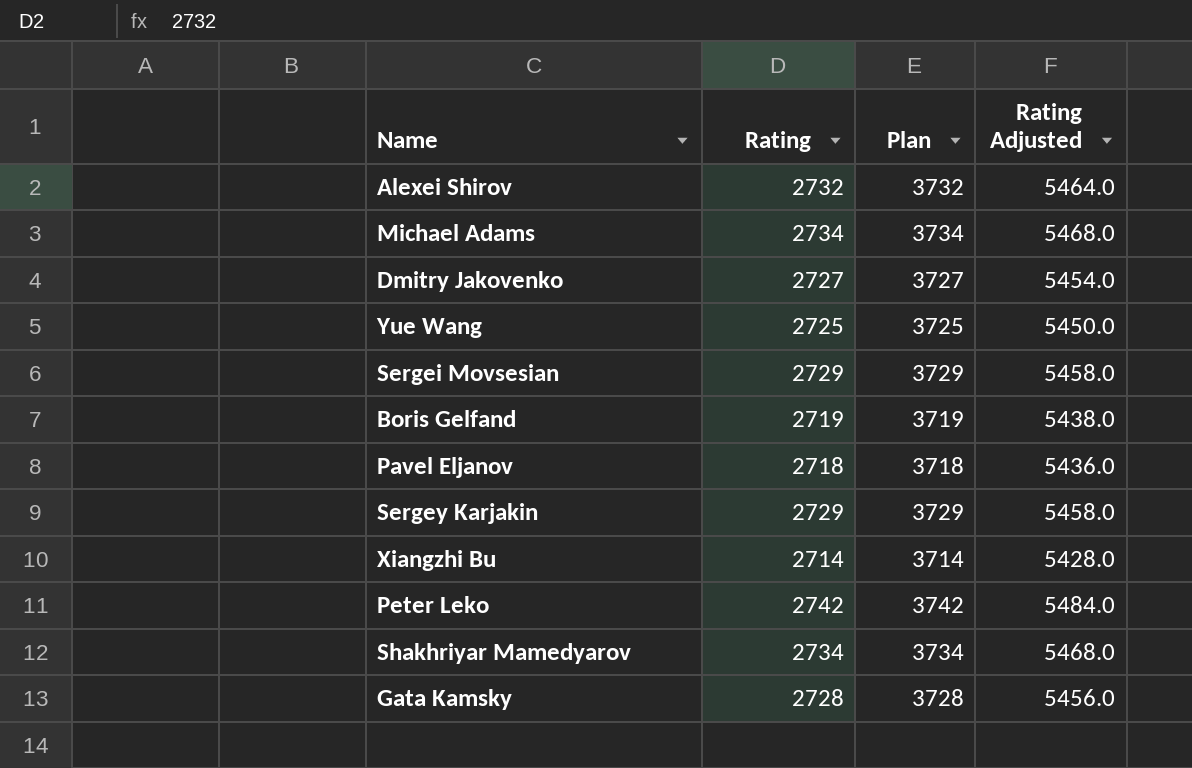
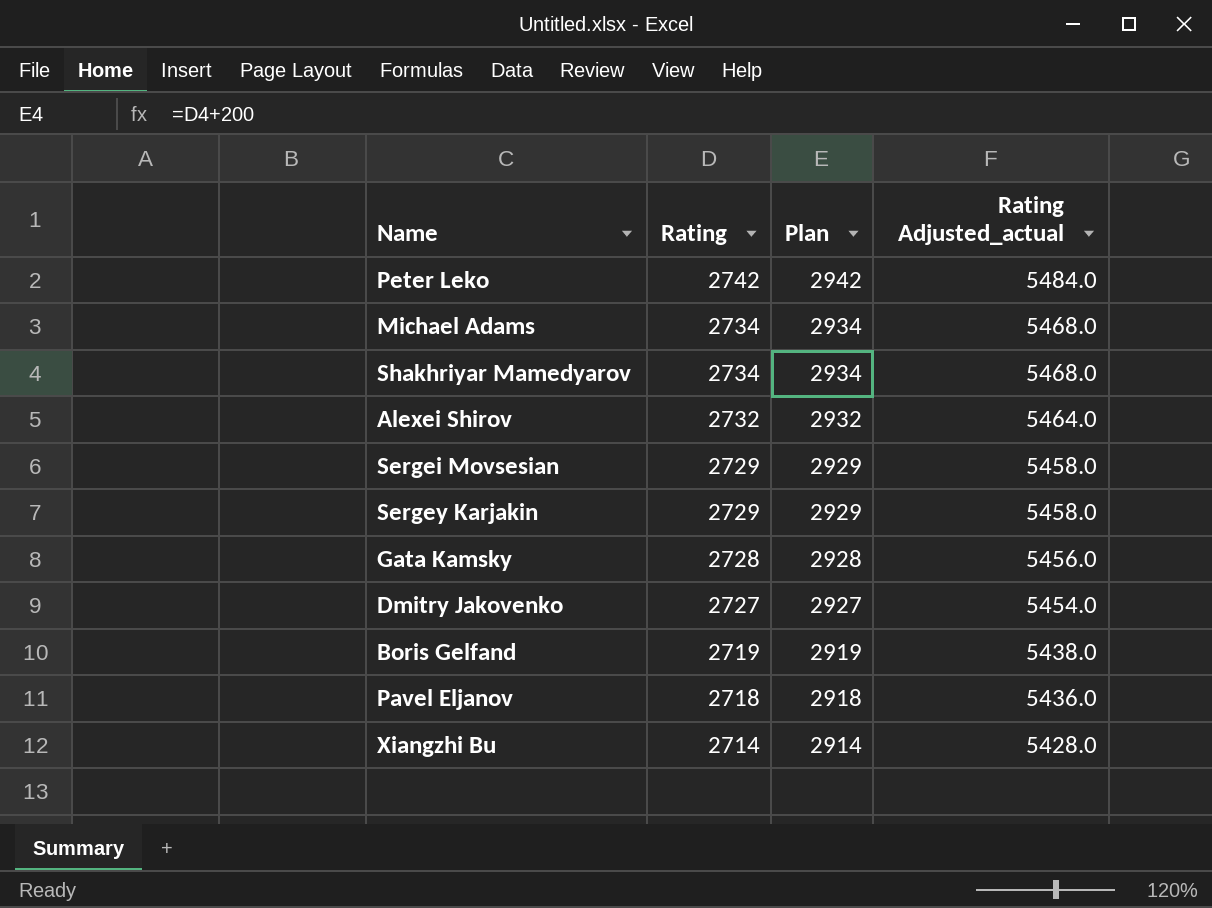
row order: none -> Rating descending
column Plan | formula: [Rating] + 1000 -> [Rating] + 200
column name: Rating Adjusted -> Rating Adjusted_actual
row Yue Wang: 2725 | 3725 | 5450.0 -> none

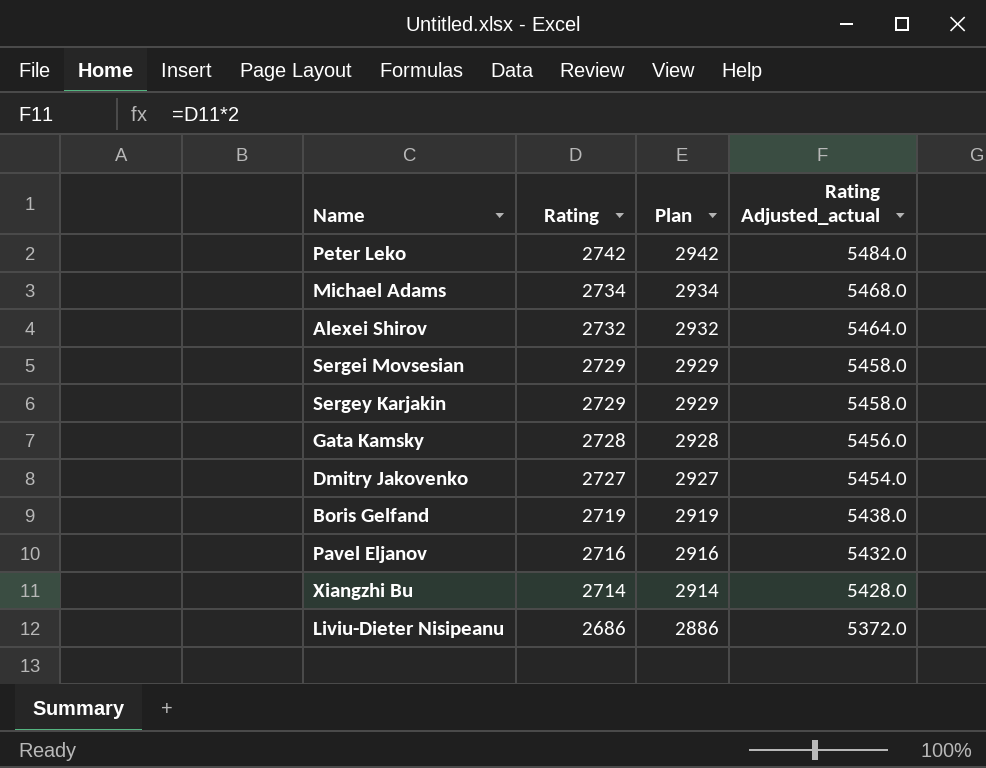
row Shakhriyar Mamedyarov: 2734 | 2934 | 5468.0 -> none
Pavel Eljanov | Rating: 2718 -> 2716
Pavel Eljanov | Plan: 2918 -> 2916
Pavel Eljanov | Rating Adjusted_actual: 5436.0 -> 5432.0
row Liviu-Dieter Nisipeanu: none -> 2686 | 2886 | 5372.0

